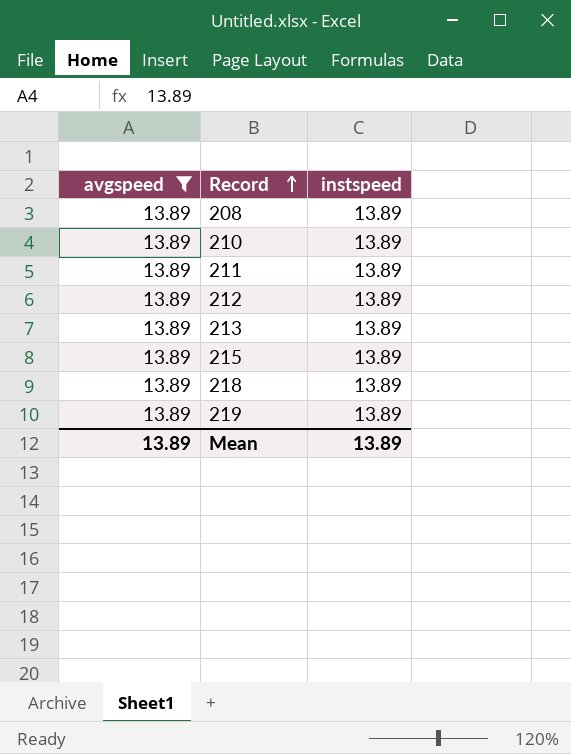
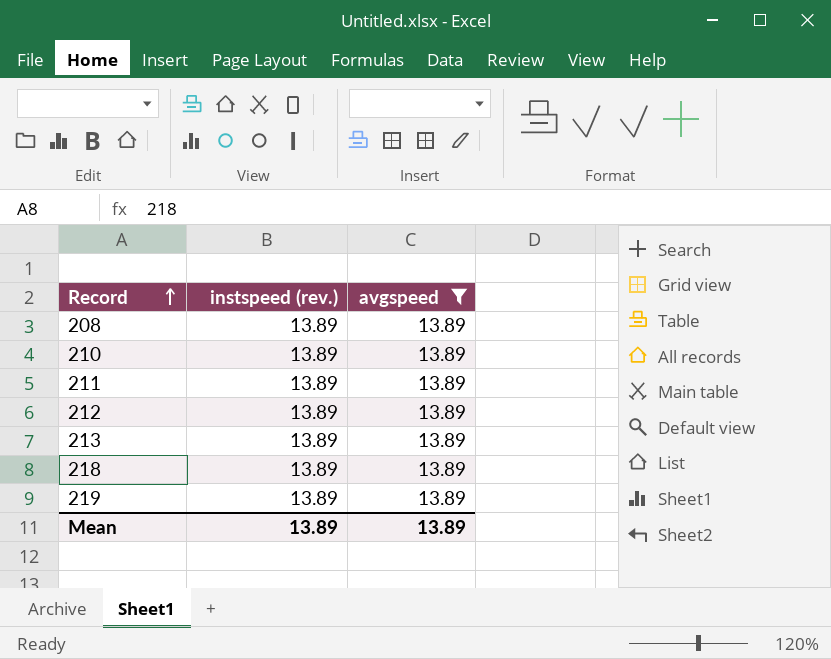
column name: instspeed -> instspeed (rev.)
column avgspeed | position: 1 -> 3
row 215: 13.89 | 13.89 -> none

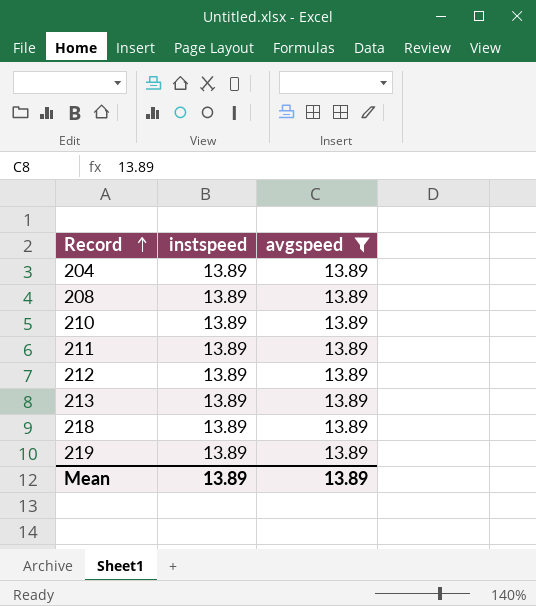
column name: instspeed (rev.) -> instspeed
row 204: none -> 13.89 | 13.89

